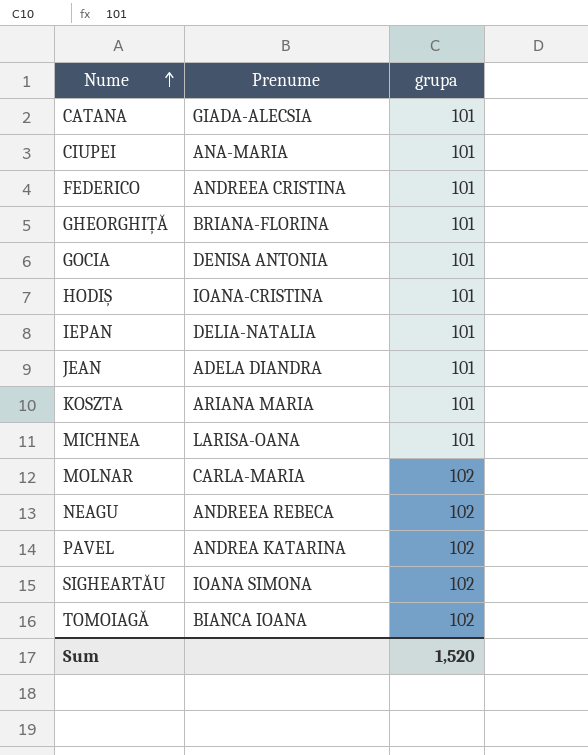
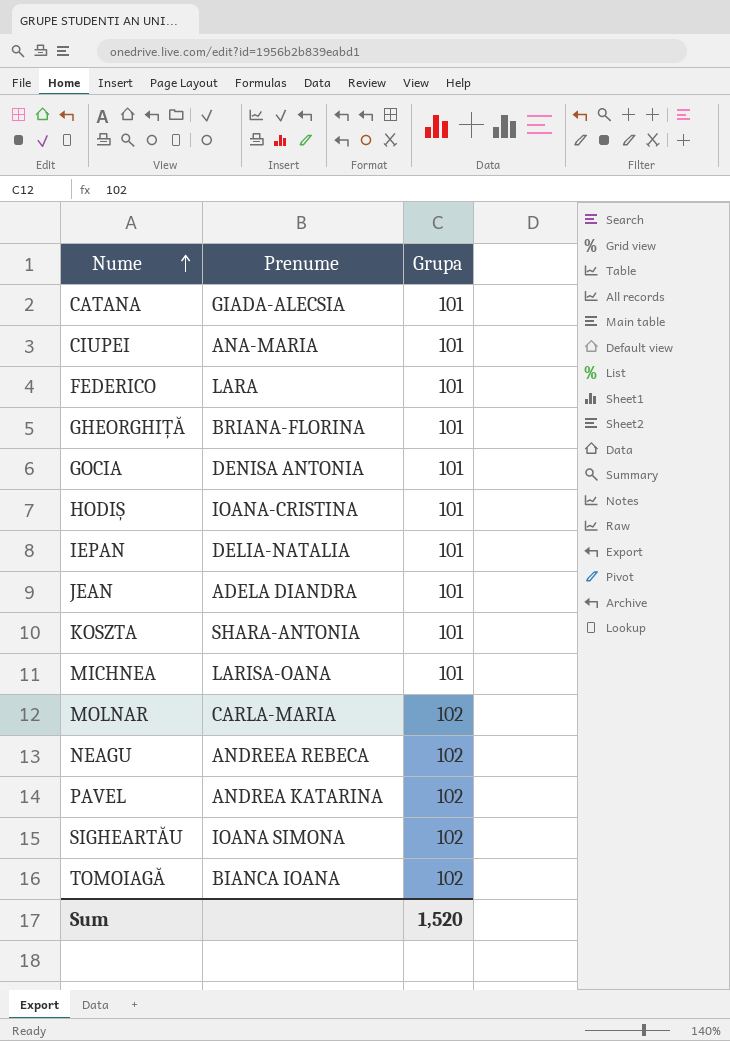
column name: grupa -> Grupa
FEDERICO | Prenume: ANDREEA CRISTINA -> LARA
KOSZTA | Prenume: ARIANA MARIA -> SHARA-ANTONIA

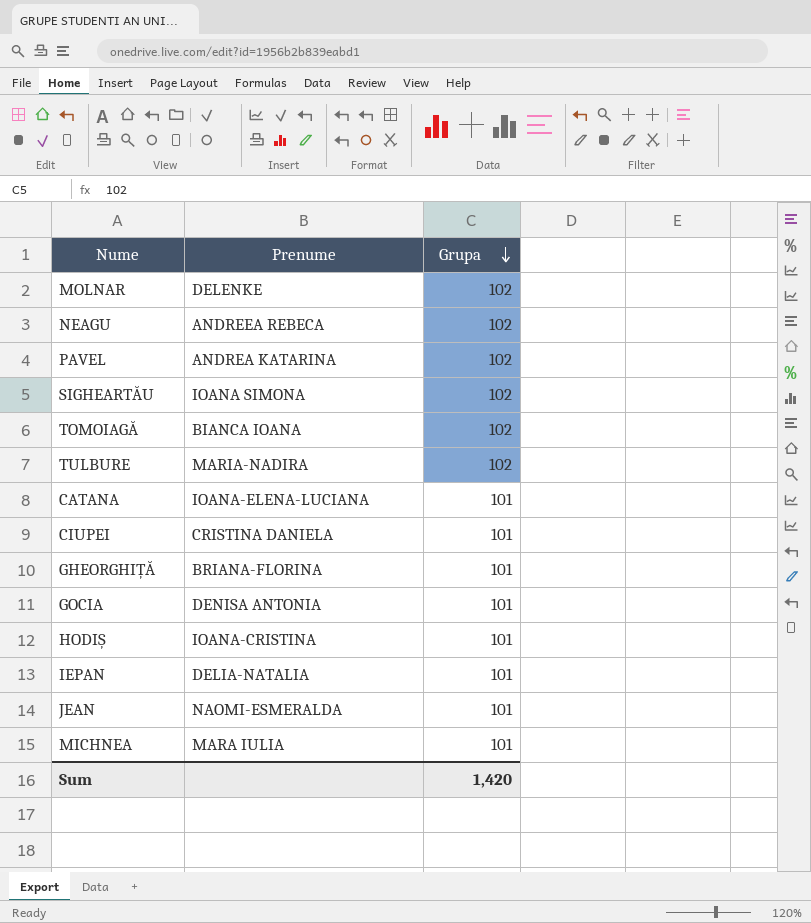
row order: Nume ascending -> Grupa descending
row FEDERICO: LARA | 101 -> none
row KOSZTA: SHARA-ANTONIA | 101 -> none
MOLNAR | Prenume: CARLA-MARIA -> DELENKE
row TULBURE: none -> MARIA-NADIRA | 102
CATANA | Prenume: GIADA-ALECSIA -> IOANA-ELENA-LUCIANA
CIUPEI | Prenume: ANA-MARIA -> CRISTINA DANIELA
JEAN | Prenume: ADELA DIANDRA -> NAOMI-ESMERALDA
MICHNEA | Prenume: LARISA-OANA -> MARA IULIA
Sum | Grupa: 1,520 -> 1,420

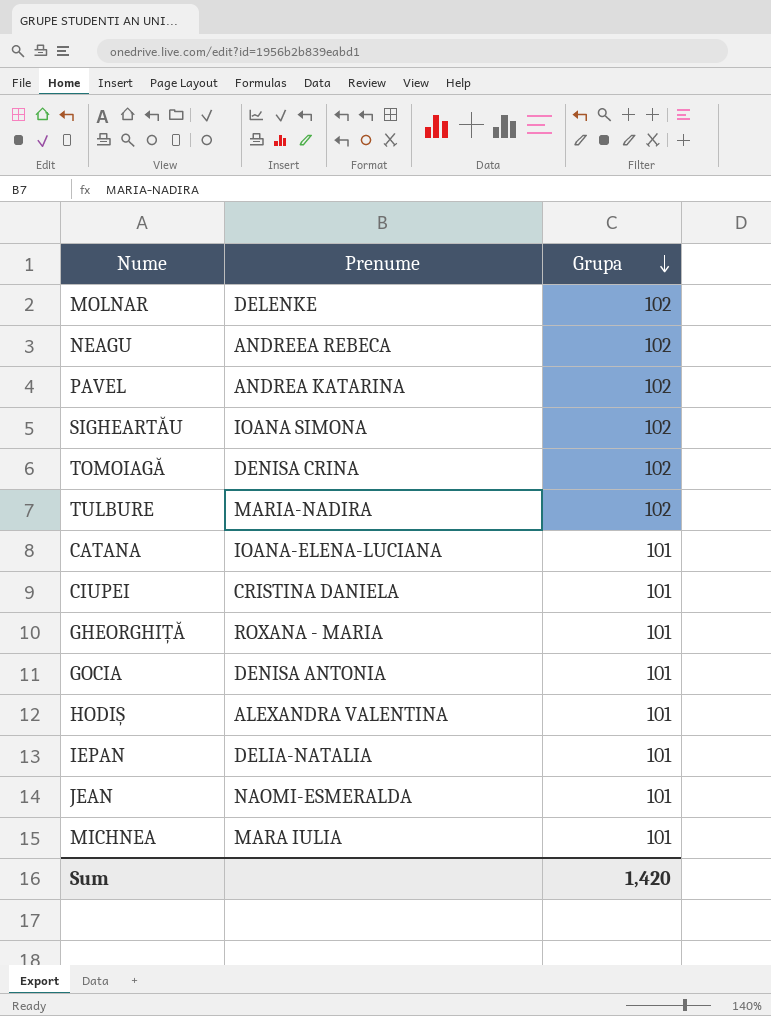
TOMOIAGĂ | Prenume: BIANCA IOANA -> DENISA CRINA
GHEORGHIȚĂ | Prenume: BRIANA-FLORINA -> ROXANA - MARIA
HODIȘ | Prenume: IOANA-CRISTINA -> ALEXANDRA VALENTINA

